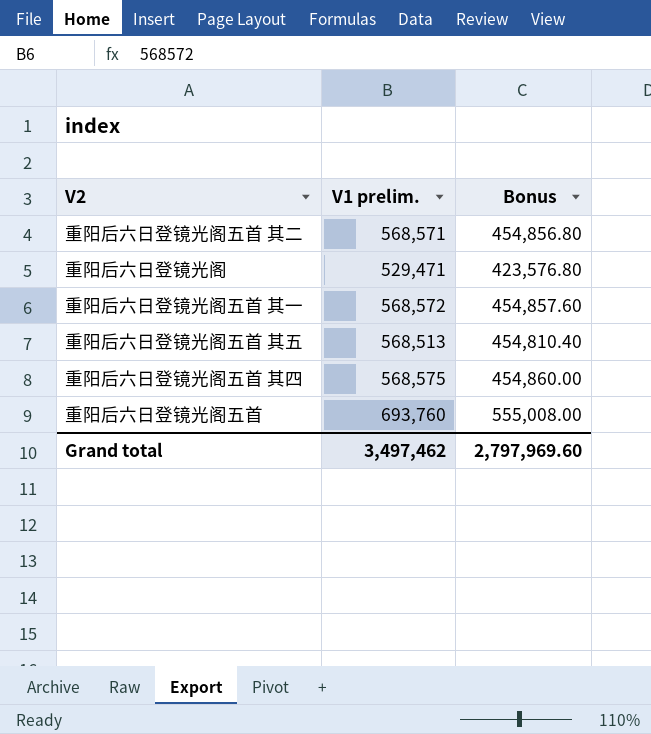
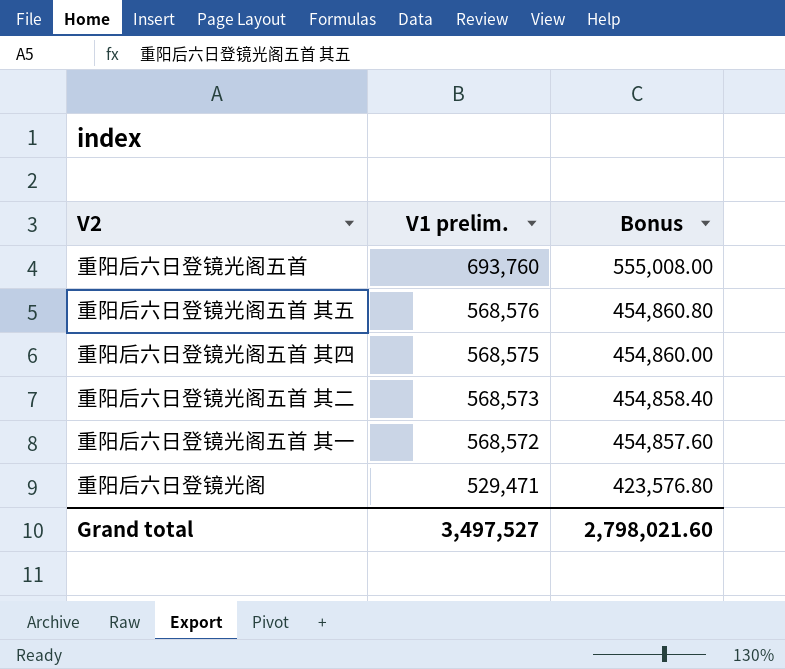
row order: none -> V1 prelim. descending
重阳后六日登镜光阁五首 其五 | V1 prelim.: 568,513 -> 568,576
重阳后六日登镜光阁五首 其五 | Bonus: 454,810.40 -> 454,860.80
重阳后六日登镜光阁五首 其二 | V1 prelim.: 568,571 -> 568,573
重阳后六日登镜光阁五首 其二 | Bonus: 454,856.80 -> 454,858.40
Grand total | V1 prelim.: 3,497,462 -> 3,497,527
Grand total | Bonus: 2,797,969.60 -> 2,798,021.60

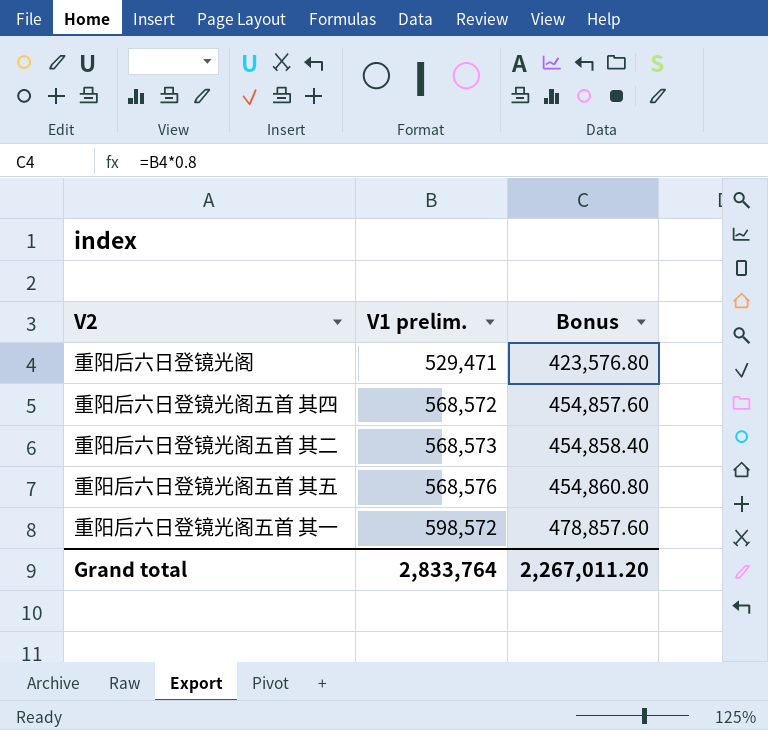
row order: V1 prelim. descending -> V1 prelim. ascending
row 重阳后六日登镜光阁五首: 693,760 | 555,008.00 -> none
重阳后六日登镜光阁五首 其四 | V1 prelim.: 568,575 -> 568,572
重阳后六日登镜光阁五首 其四 | Bonus: 454,860.00 -> 454,857.60
重阳后六日登镜光阁五首 其一 | V1 prelim.: 568,572 -> 598,572
重阳后六日登镜光阁五首 其一 | Bonus: 454,857.60 -> 478,857.60
Grand total | V1 prelim.: 3,497,527 -> 2,833,764
Grand total | Bonus: 2,798,021.60 -> 2,267,011.20

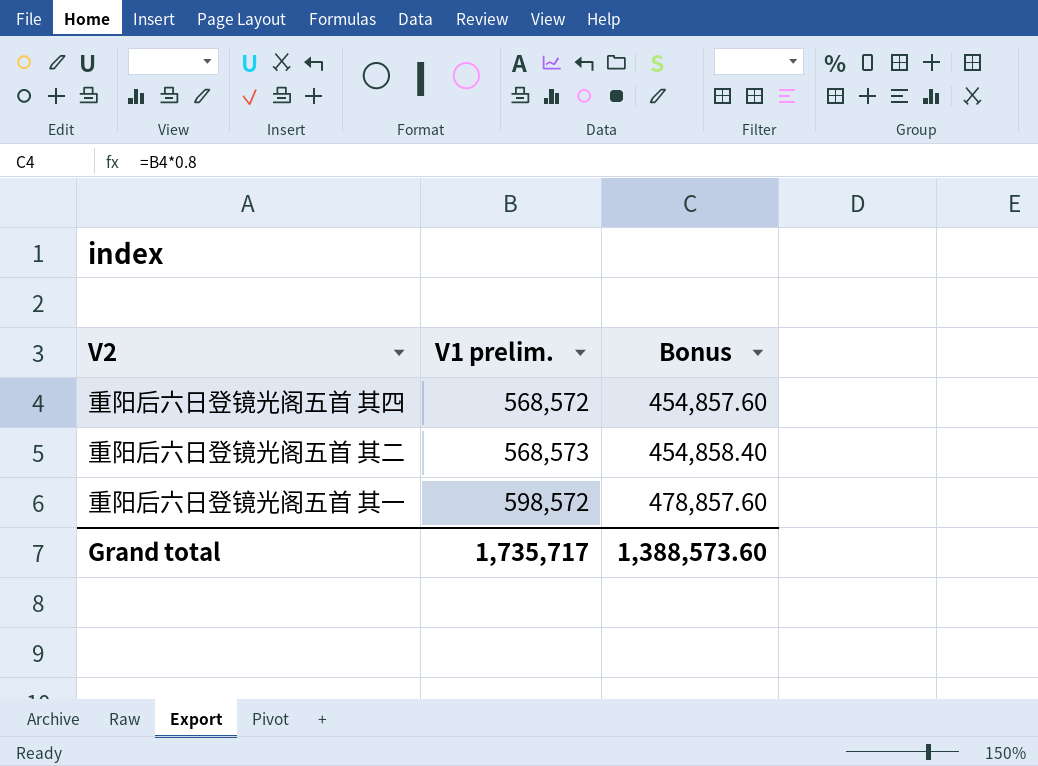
row 重阳后六日登镜光阁: 529,471 | 423,576.80 -> none
row 重阳后六日登镜光阁五首 其五: 568,576 | 454,860.80 -> none
Grand total | V1 prelim.: 2,833,764 -> 1,735,717
Grand total | Bonus: 2,267,011.20 -> 1,388,573.60

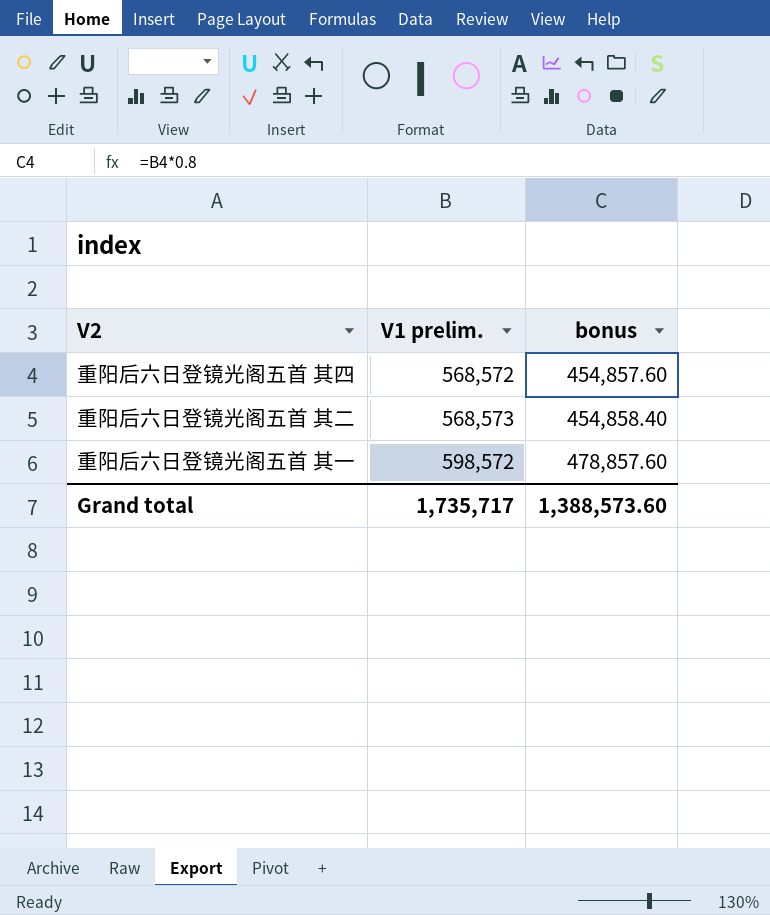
column name: Bonus -> bonus

